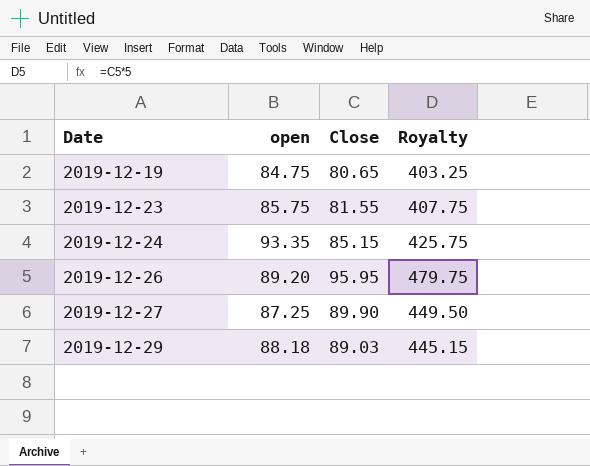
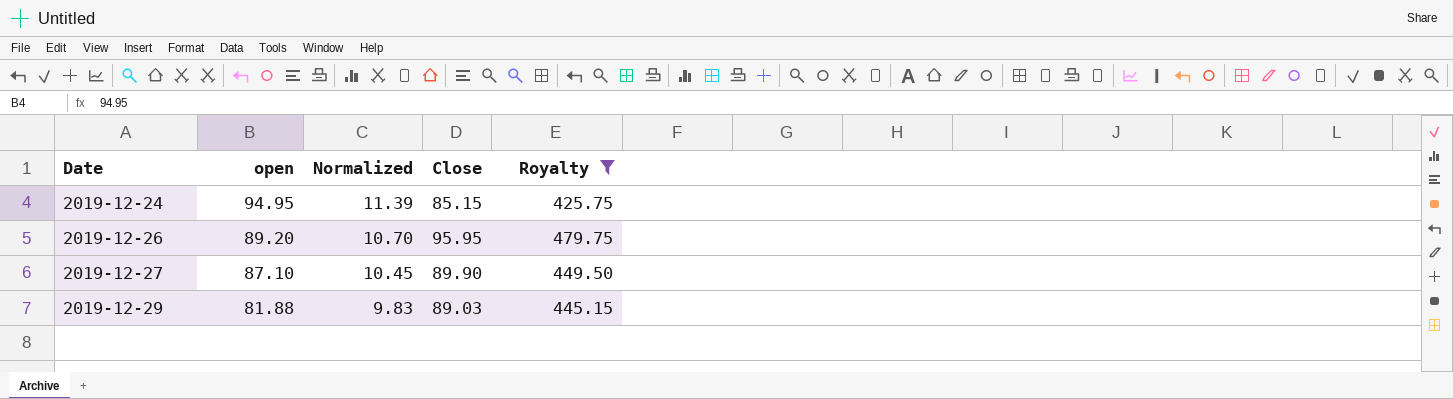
filter: none -> Royalty >= 425.75
column Normalized | formula: none -> [open] * 0.12
2019-12-24 | open: 93.35 -> 94.95
2019-12-27 | open: 87.25 -> 87.10
2019-12-29 | open: 88.18 -> 81.88

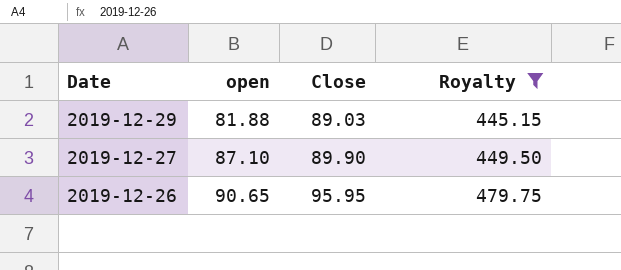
row order: Date ascending -> Date descending
column Normalized | formula: [open] * 0.12 -> none
row 2019-12-24: 94.95 | 11.39 | 85.15 | 425.75 -> none
2019-12-26 | open: 89.20 -> 90.65

